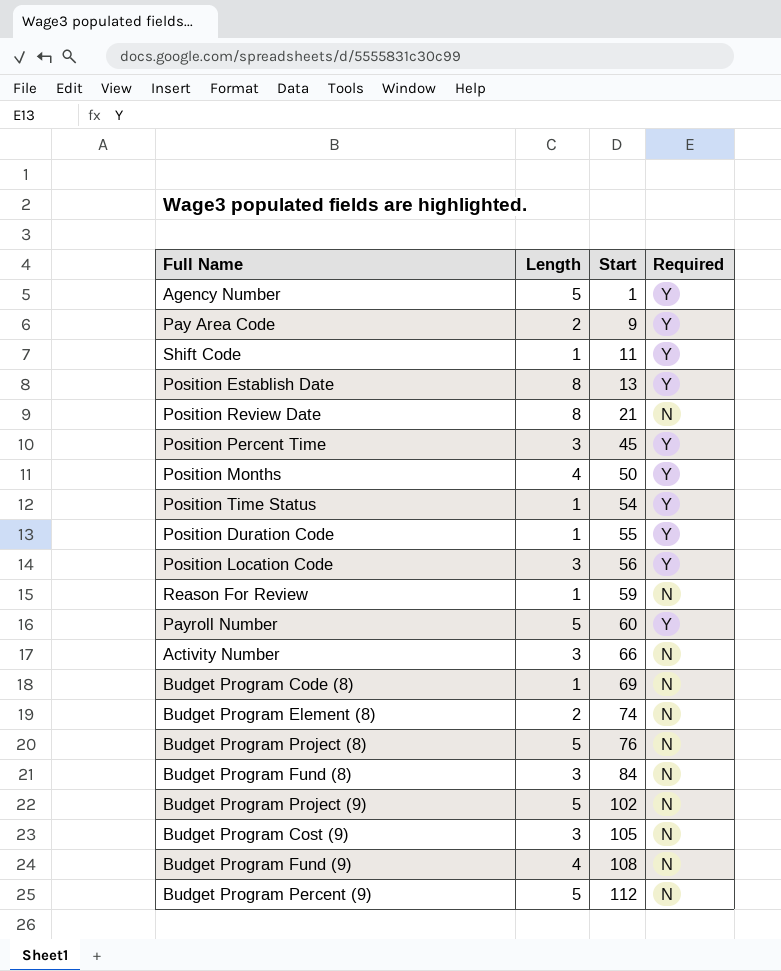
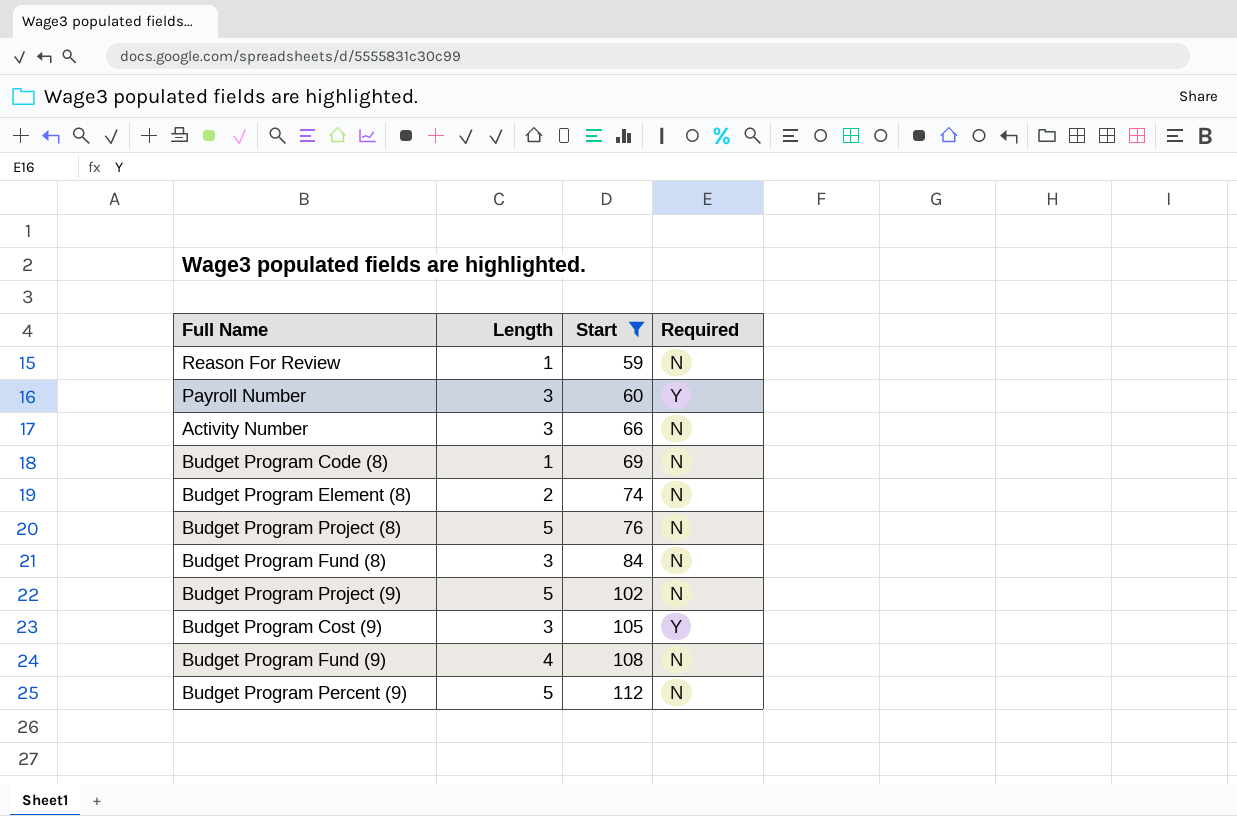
filter: none -> Start >= 59
Payroll Number | Length: 5 -> 3
Budget Program Cost (9) | Required: N -> Y

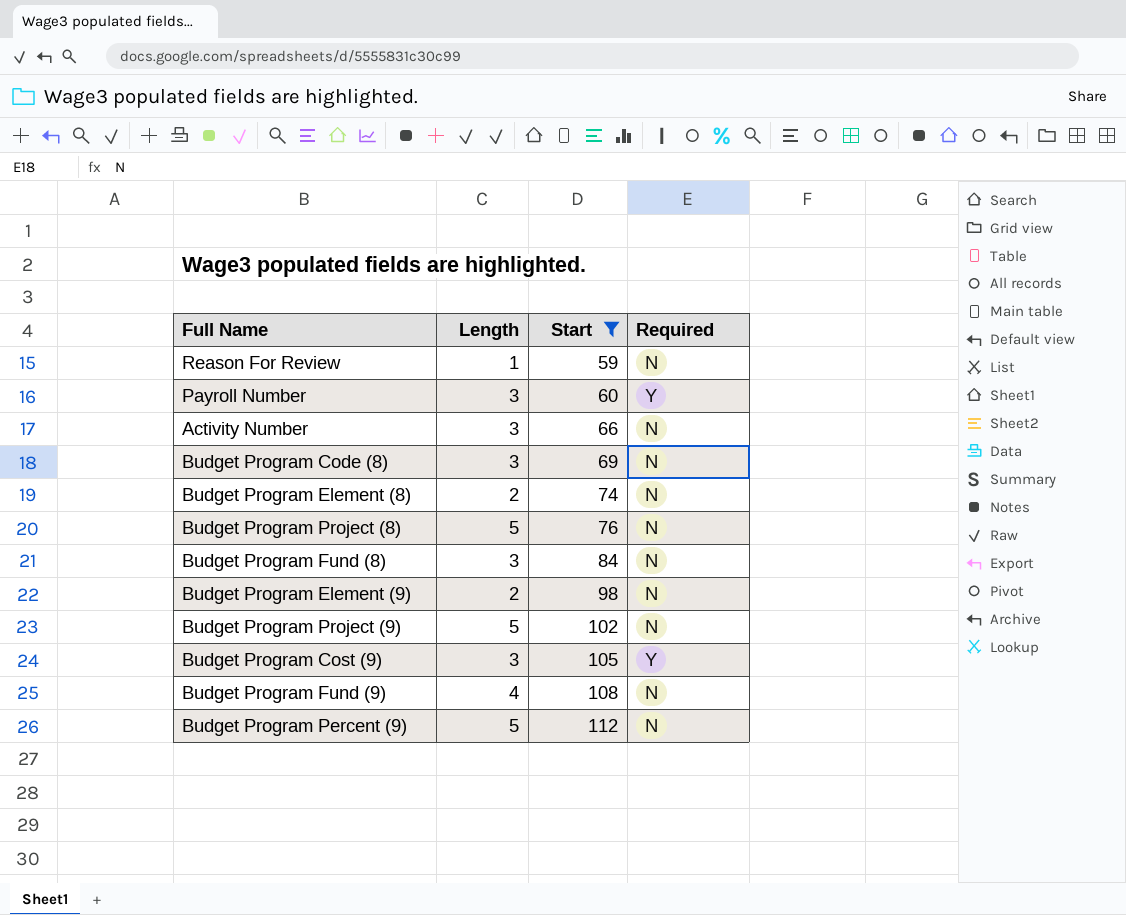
Budget Program Code (8) | Length: 1 -> 3
row Budget Program Element (9): none -> 2 | 98 | N

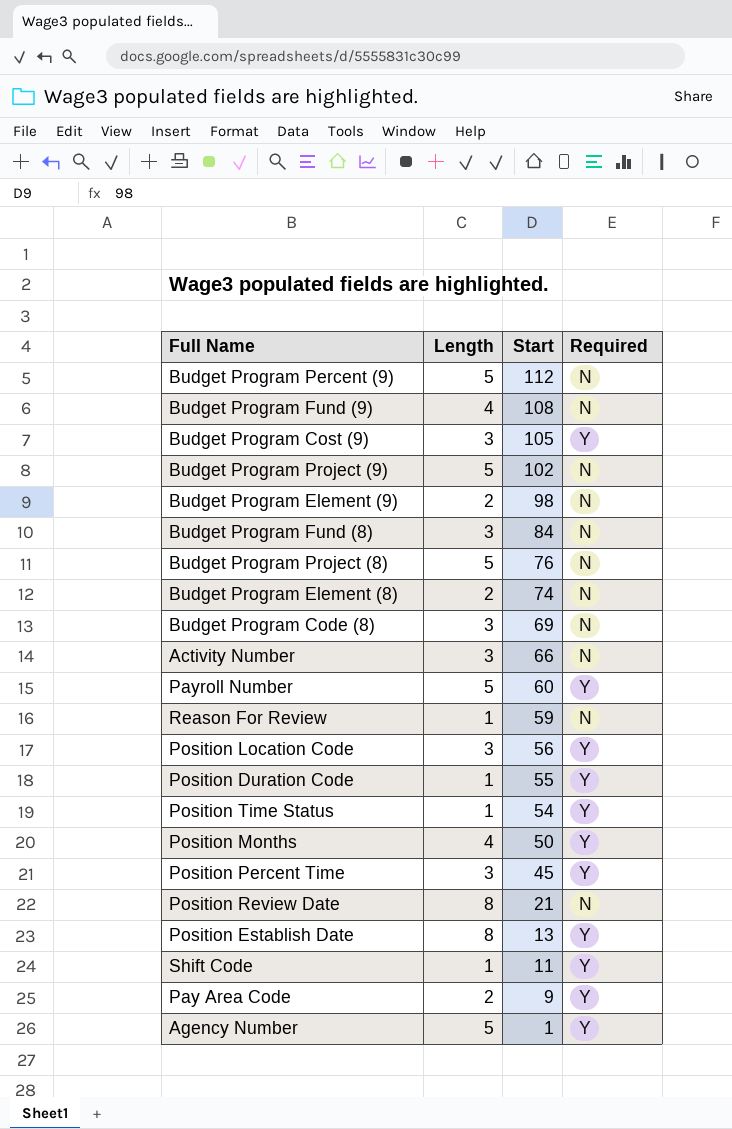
filter: Start >= 59 -> none
row order: Start ascending -> Start descending
Payroll Number | Length: 3 -> 5

